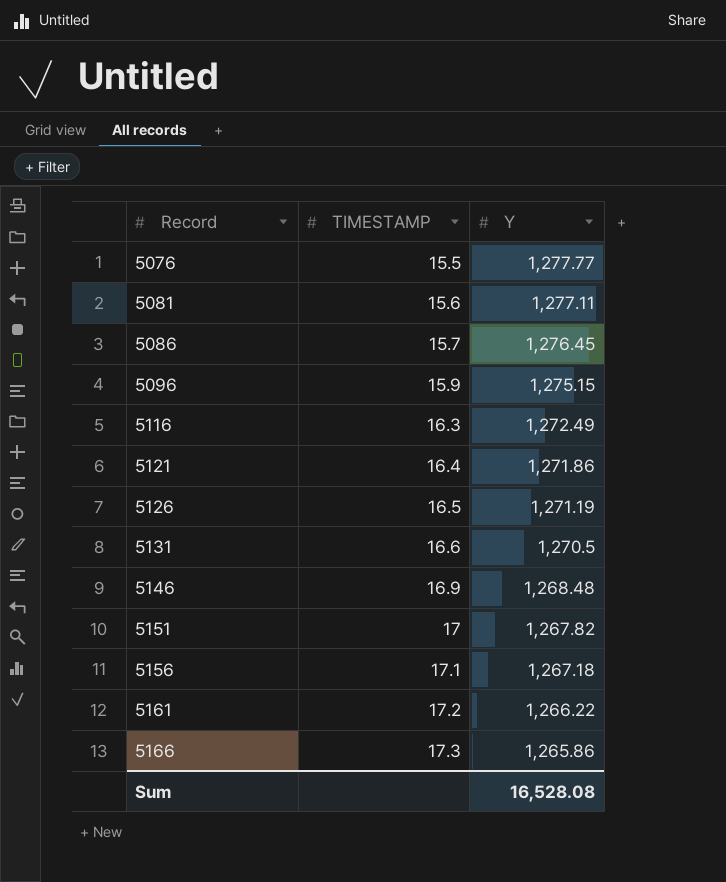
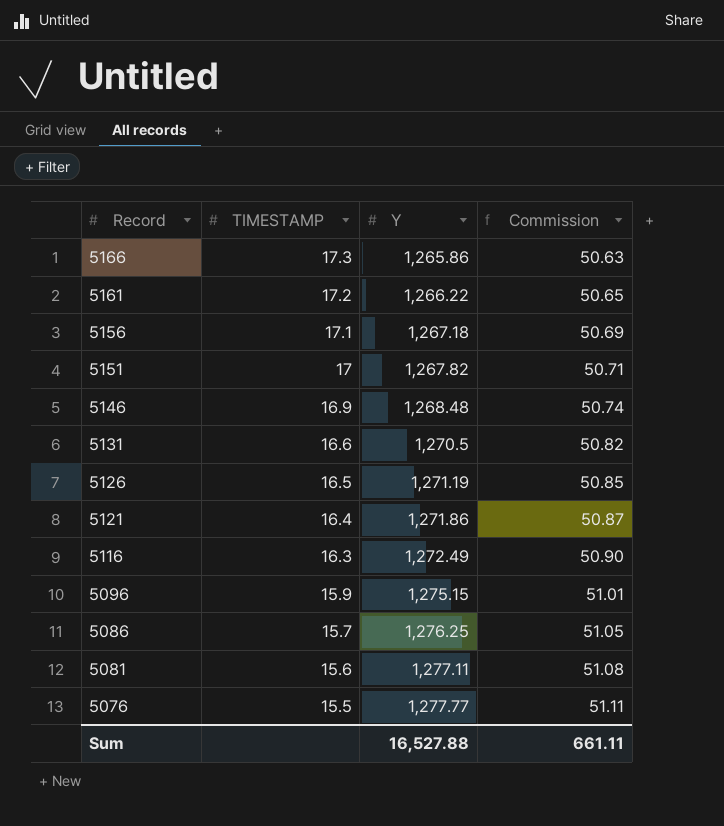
row order: Record ascending -> Record descending
column Commission | formula: none -> [Y] * 0.04
5086 | Y: 1,276.45 -> 1,276.25
Sum | Y: 16,528.08 -> 16,527.88

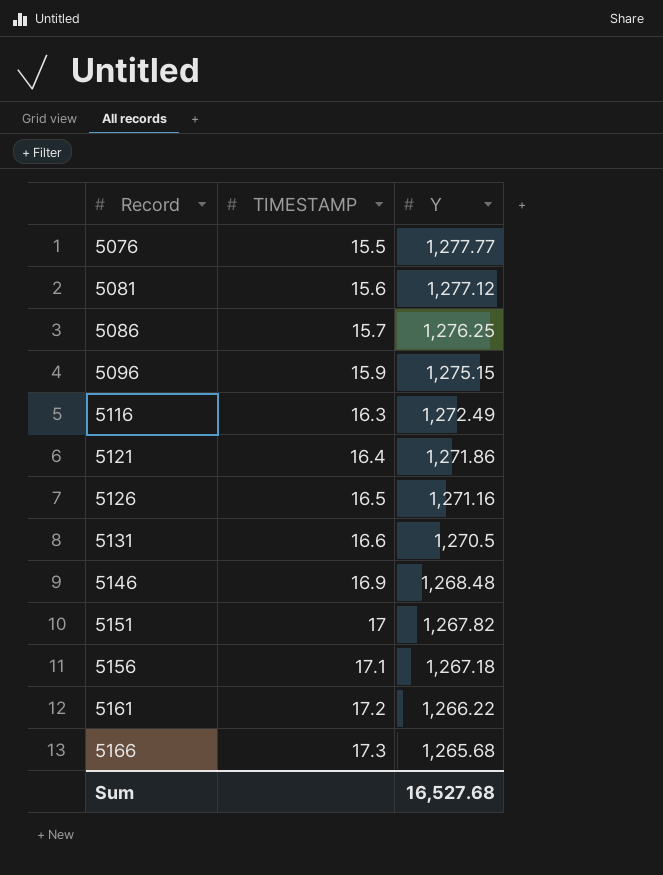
row order: Record descending -> Record ascending
column Commission | formula: [Y] * 0.04 -> none
5081 | Y: 1,277.11 -> 1,277.12
5126 | Y: 1,271.19 -> 1,271.16
5166 | Y: 1,265.86 -> 1,265.68
Sum | Y: 16,527.88 -> 16,527.68

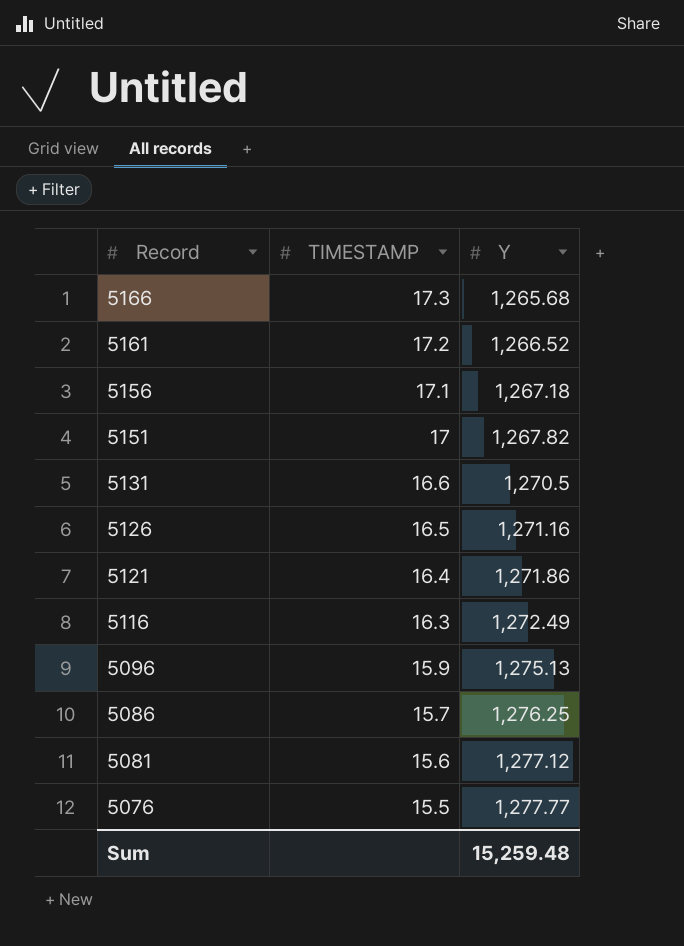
row order: Record ascending -> Record descending
row 5146: 16.9 | 1,268.48 -> none
5161 | Y: 1,266.22 -> 1,266.52
5096 | Y: 1,275.15 -> 1,275.13
Sum | Y: 16,527.68 -> 15,259.48

